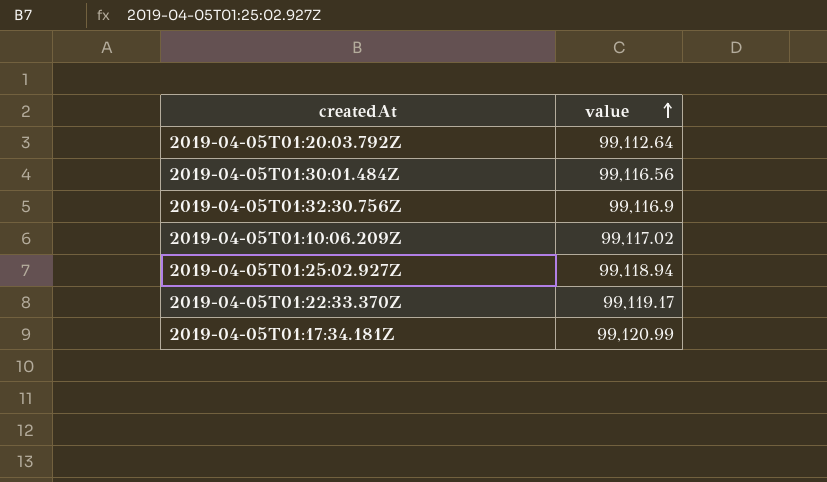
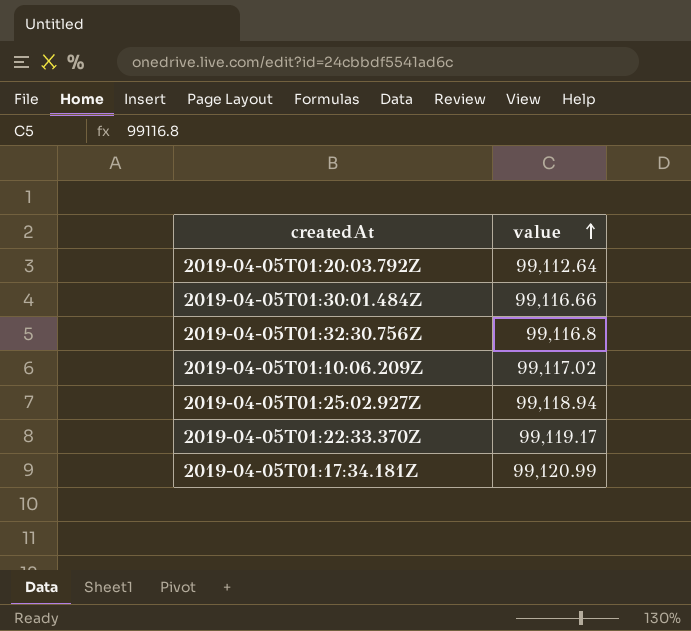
2019-04-05T01:30:01.484Z | value: 99,116.56 -> 99,116.66
2019-04-05T01:32:30.756Z | value: 99,116.9 -> 99,116.8

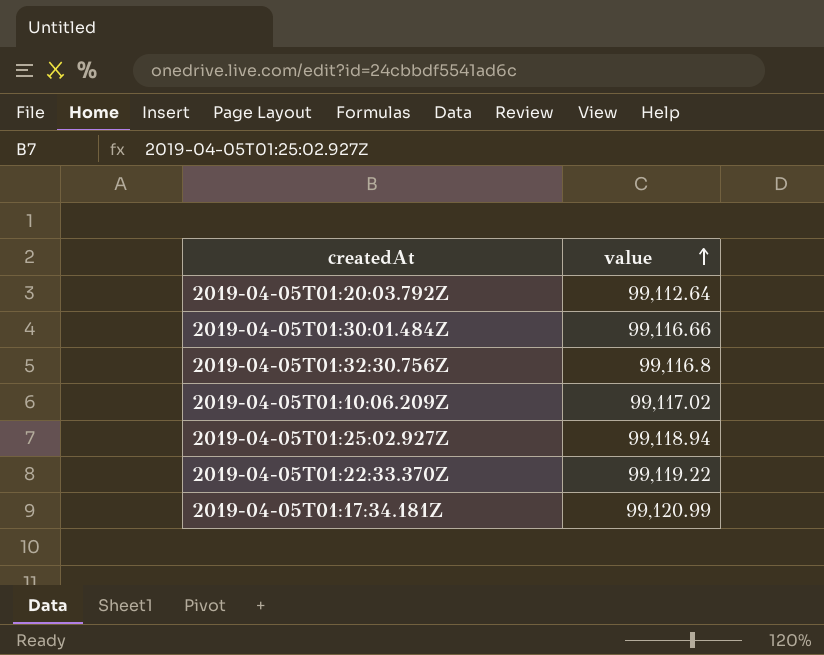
2019-04-05T01:22:33.370Z | value: 99,119.17 -> 99,119.22

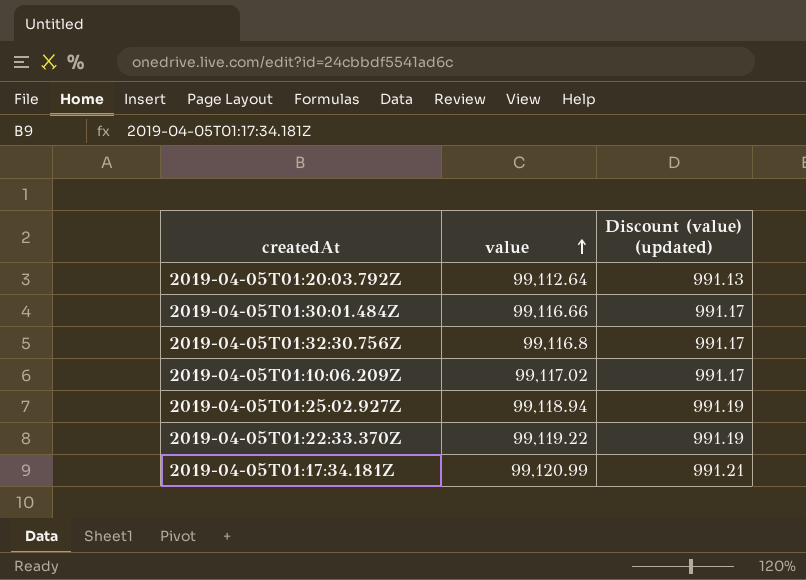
column Discount (value) (updated) | formula: none -> [value] * 0.01

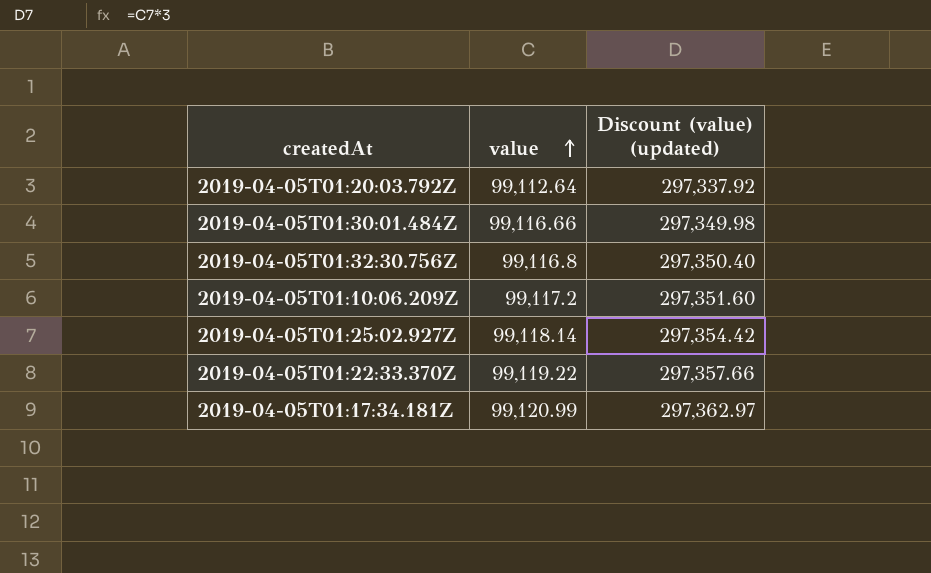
column Discount (value) (updated) | formula: [value] * 0.01 -> [value] * 3
2019-04-05T01:10:06.209Z | value: 99,117.02 -> 99,117.2
2019-04-05T01:25:02.927Z | value: 99,118.94 -> 99,118.14

